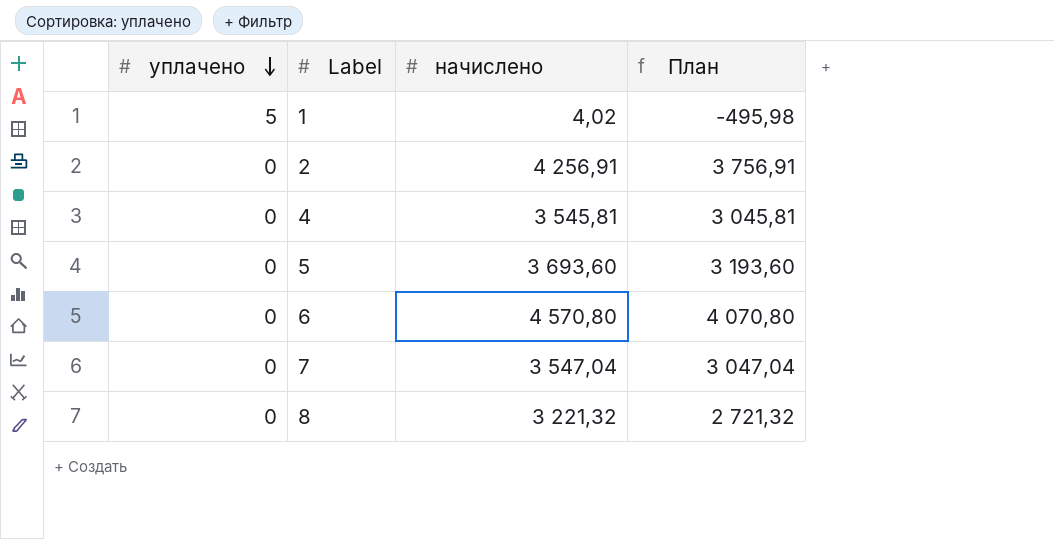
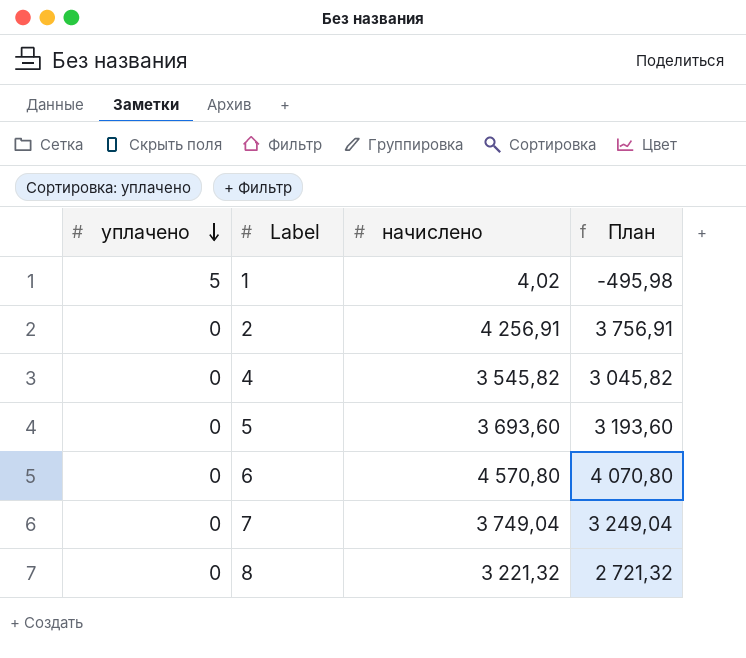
4 | начислено: 3 545,81 -> 3 545,82
4 | План: 3 045,81 -> 3 045,82
7 | начислено: 3 547,04 -> 3 749,04
7 | План: 3 047,04 -> 3 249,04

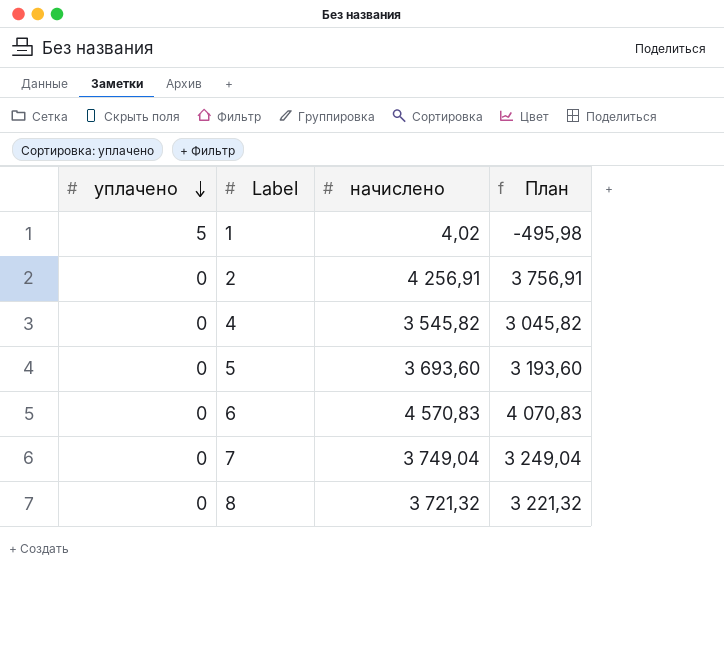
6 | начислено: 4 570,80 -> 4 570,83
6 | План: 4 070,80 -> 4 070,83
8 | начислено: 3 221,32 -> 3 721,32
8 | План: 2 721,32 -> 3 221,32

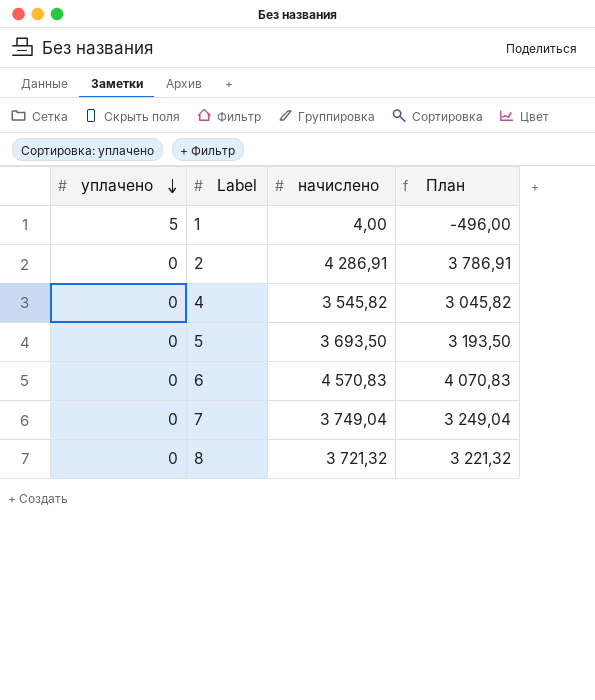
1 | начислено: 4,02 -> 4,00
1 | План: -495,98 -> -496,00
2 | начислено: 4 256,91 -> 4 286,91
2 | План: 3 756,91 -> 3 786,91
5 | начислено: 3 693,60 -> 3 693,50
5 | План: 3 193,60 -> 3 193,50

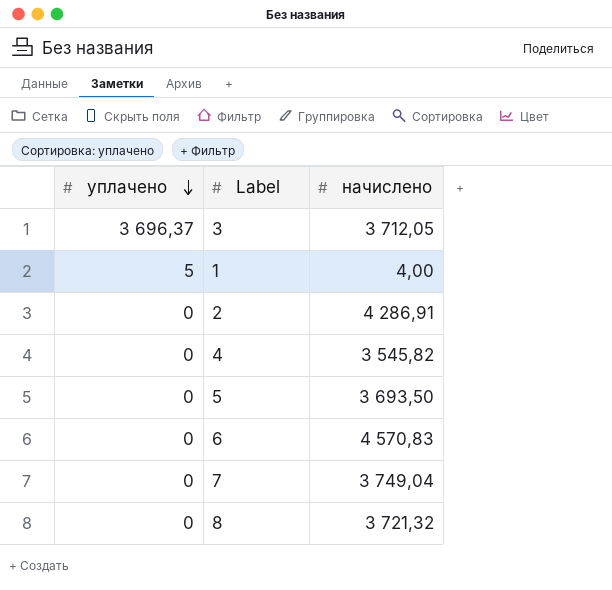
column План | formula: [начислено] - 500 -> none
row 3: none -> 3 696,37 | 3 712,05

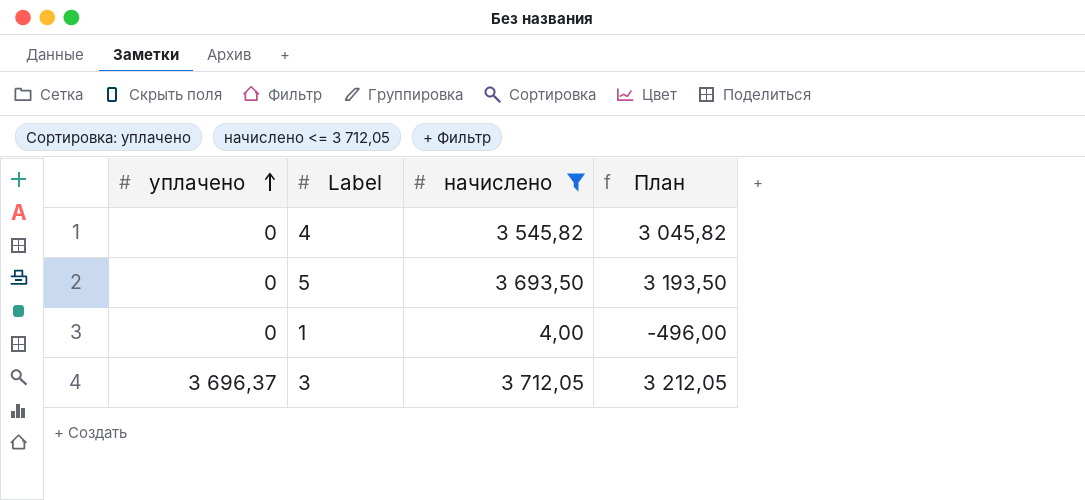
filter: none -> начислено <= 3 712,05
row order: уплачено descending -> уплачено ascending
column План | formula: none -> [начислено] - 500
1 | уплачено: 5 -> 0

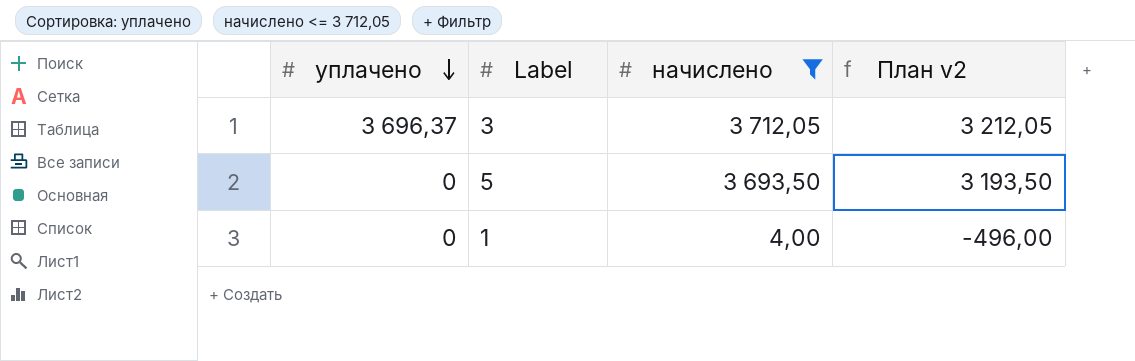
row order: уплачено ascending -> уплачено descending
column name: План -> План v2
row 4: 0 | 3 545,82 | 3 045,82 -> none

